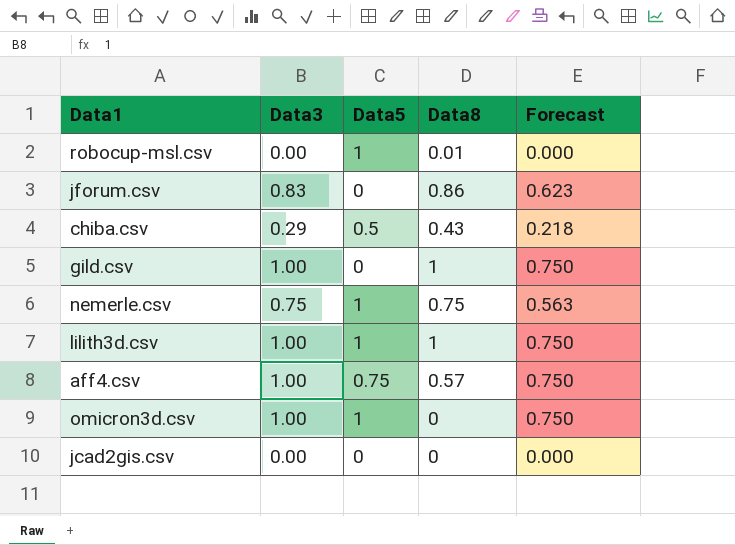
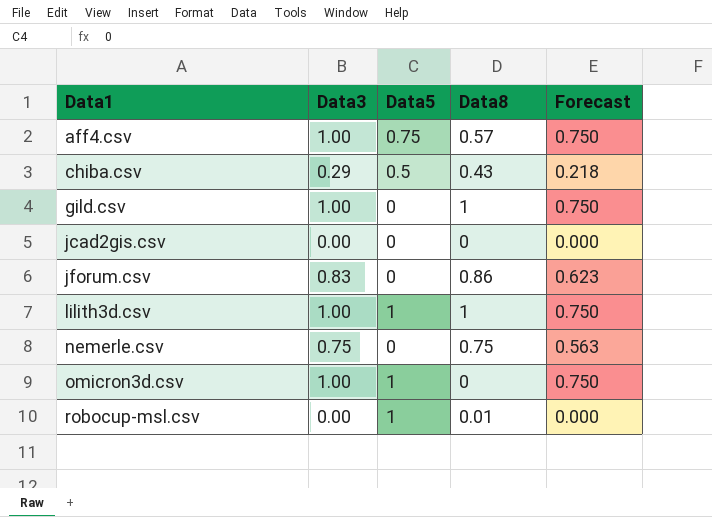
row order: none -> Data1 ascending
nemerle.csv | Data5: 1 -> 0

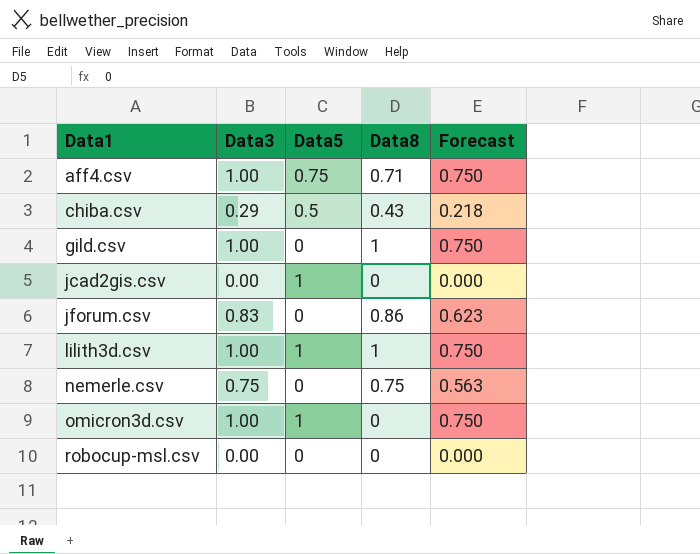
aff4.csv | Data8: 0.57 -> 0.71
jcad2gis.csv | Data5: 0 -> 1
robocup-msl.csv | Data5: 1 -> 0
robocup-msl.csv | Data8: 0.01 -> 0

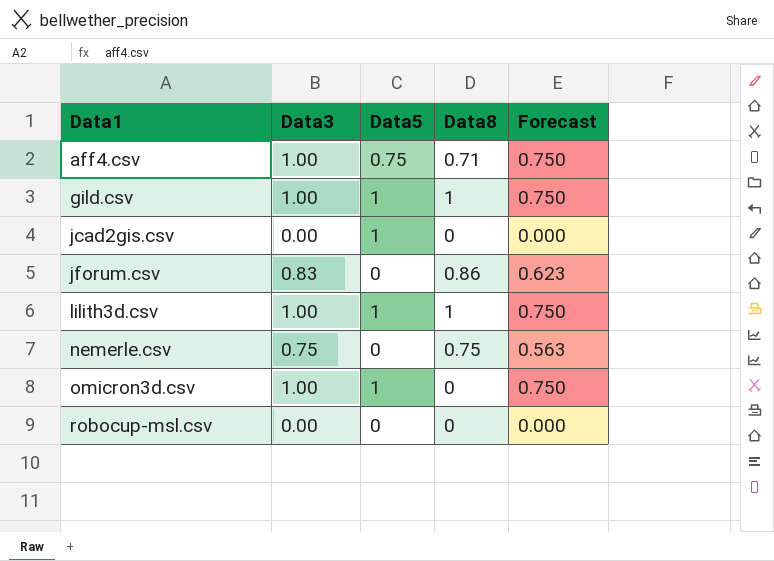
row chiba.csv: 0.29 | 0.5 | 0.43 | 0.218 -> none
gild.csv | Data5: 0 -> 1

